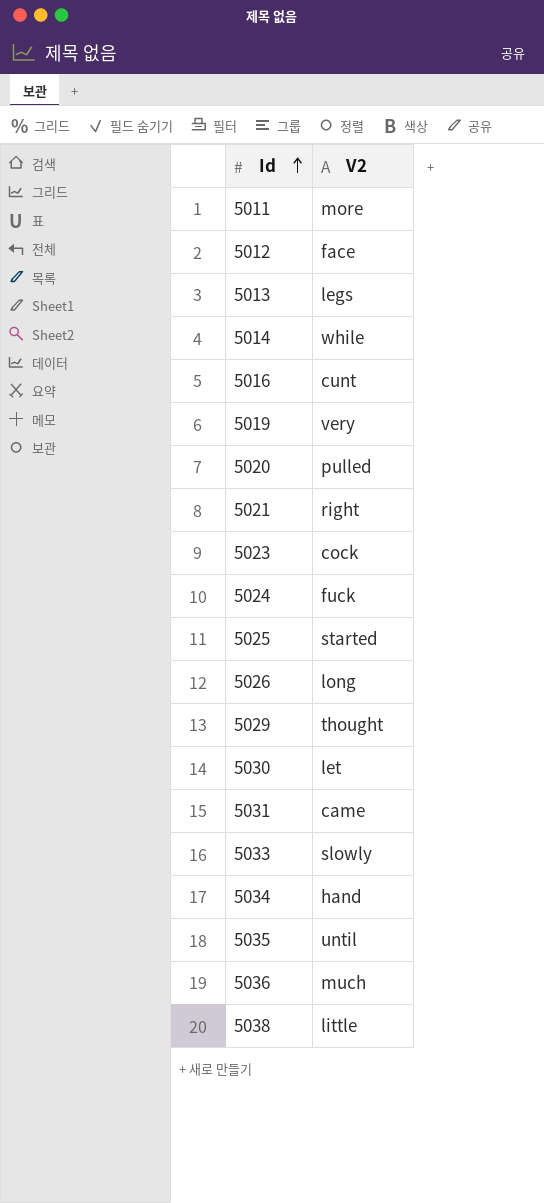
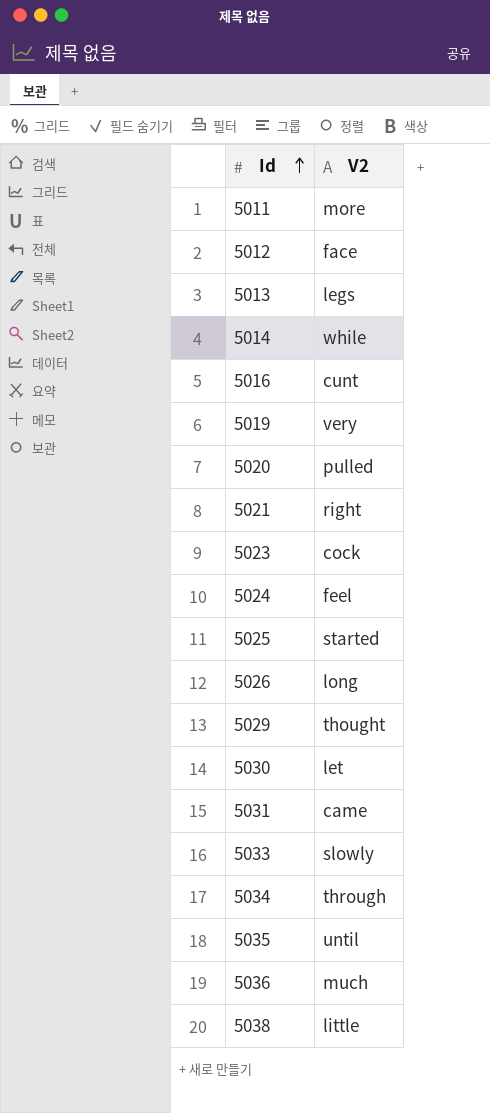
5024 | V2: fuck -> feel
5034 | V2: hand -> through

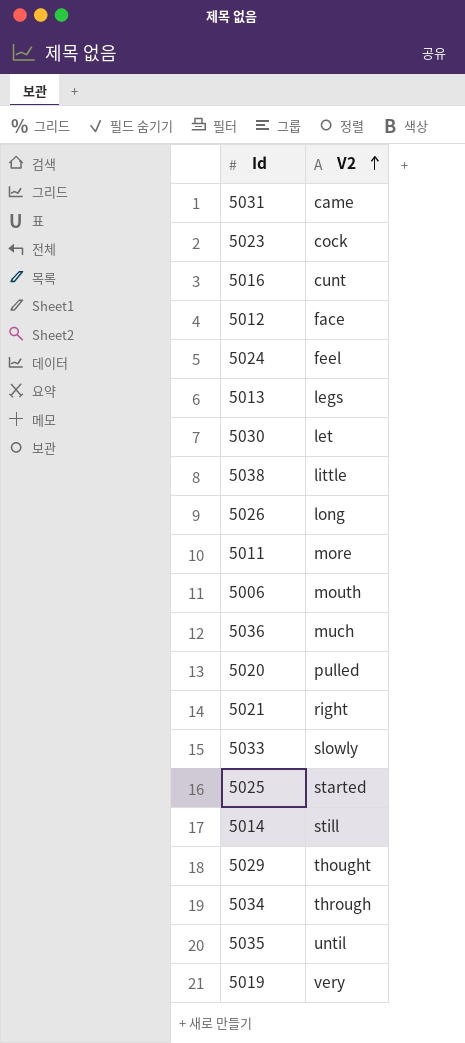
row order: Id ascending -> V2 ascending
row 5006: none -> mouth
5014 | V2: while -> still

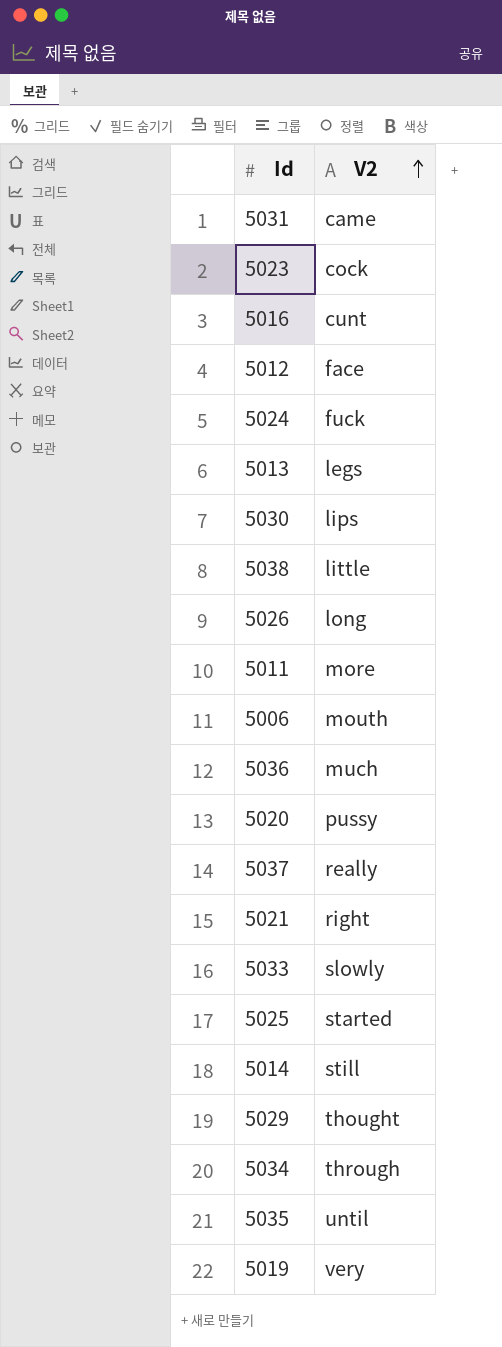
5024 | V2: feel -> fuck
5030 | V2: let -> lips
5020 | V2: pulled -> pussy
row 5037: none -> really

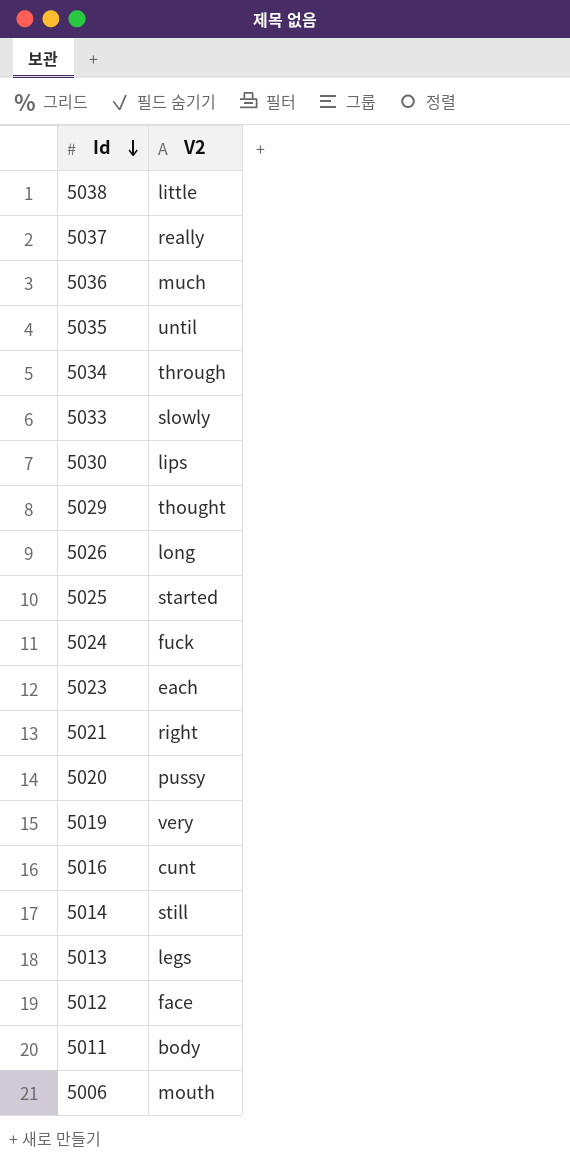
row order: V2 ascending -> Id descending
row 5031: came -> none
5023 | V2: cock -> each
5011 | V2: more -> body

